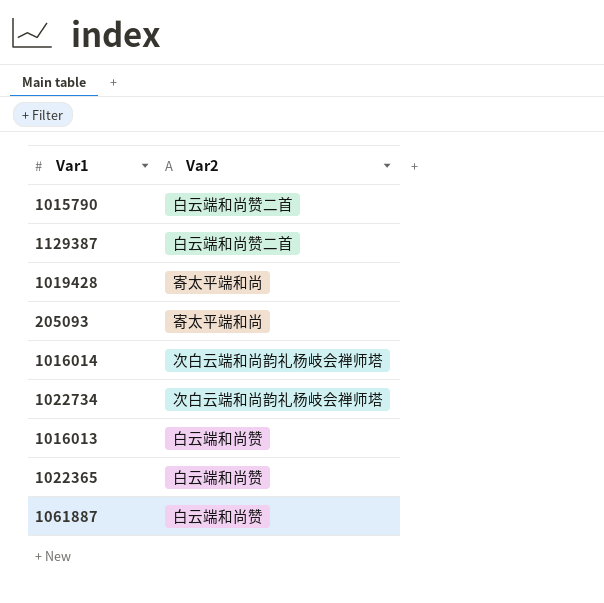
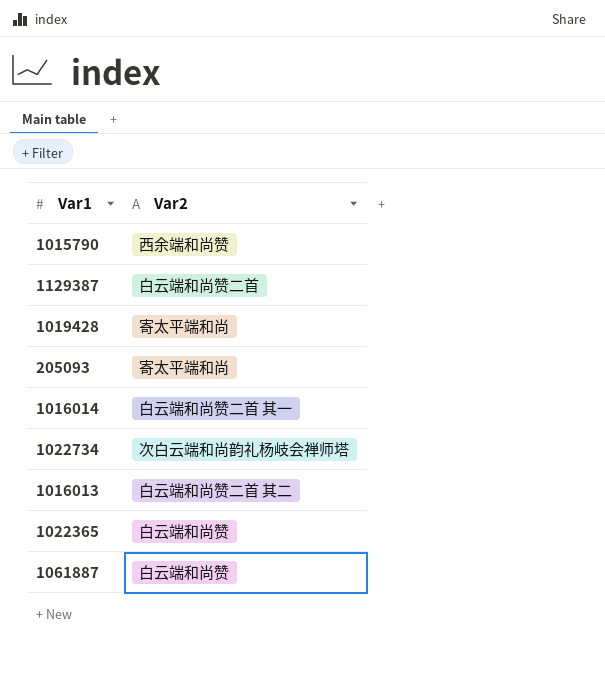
1015790 | Var2: 白云端和尚赞二首 -> 西余端和尚赞
1016014 | Var2: 次白云端和尚韵礼杨岐会禅师塔 -> 白云端和尚赞二首 其一
1016013 | Var2: 白云端和尚赞 -> 白云端和尚赞二首 其二

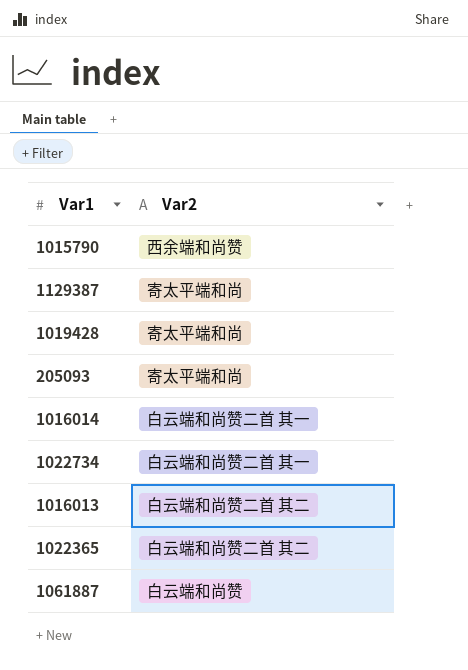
1129387 | Var2: 白云端和尚赞二首 -> 寄太平端和尚
1022734 | Var2: 次白云端和尚韵礼杨岐会禅师塔 -> 白云端和尚赞二首 其一
1022365 | Var2: 白云端和尚赞 -> 白云端和尚赞二首 其二

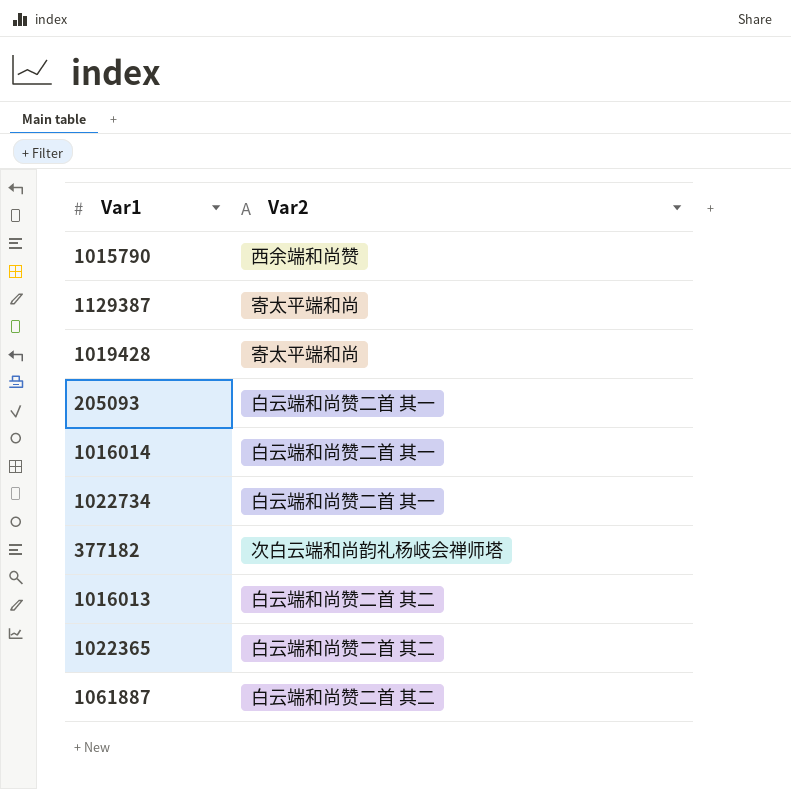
205093 | Var2: 寄太平端和尚 -> 白云端和尚赞二首 其一
row 377182: none -> 次白云端和尚韵礼杨岐会禅师塔
1061887 | Var2: 白云端和尚赞 -> 白云端和尚赞二首 其二

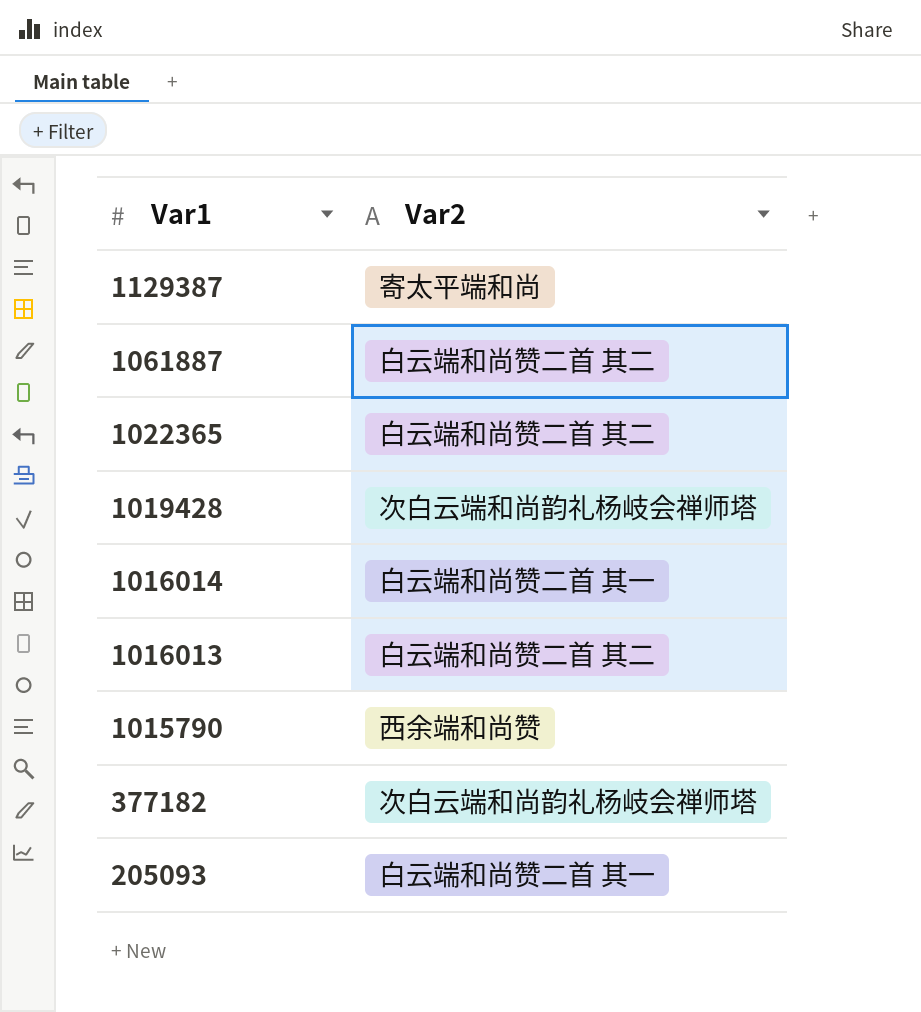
row order: none -> Var1 descending
row 1022734: 白云端和尚赞二首 其一 -> none
1019428 | Var2: 寄太平端和尚 -> 次白云端和尚韵礼杨岐会禅师塔

